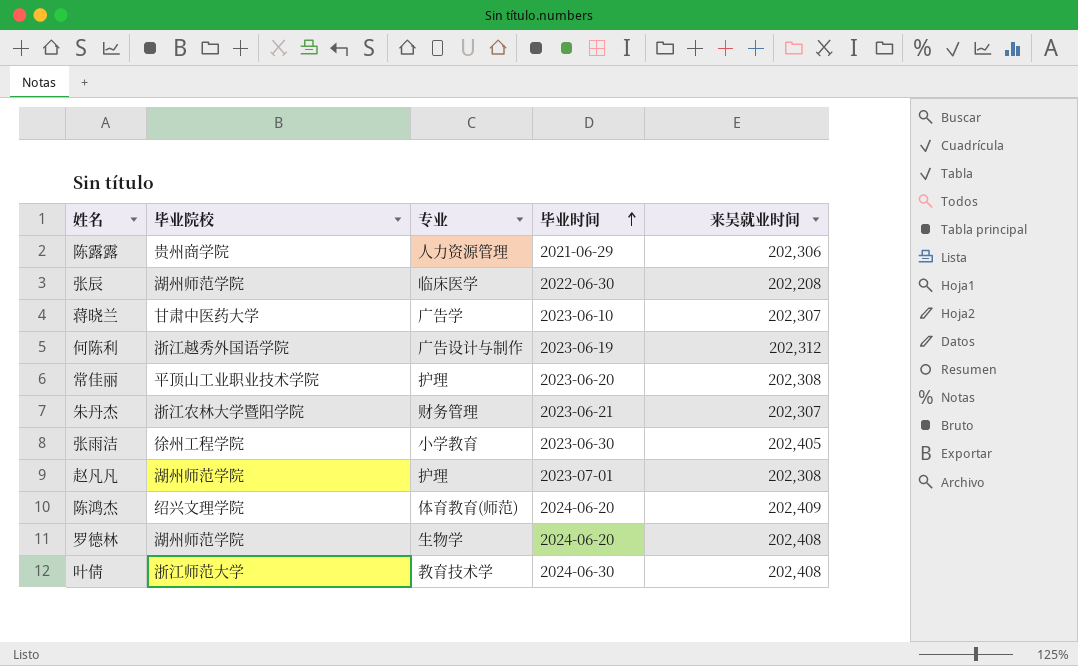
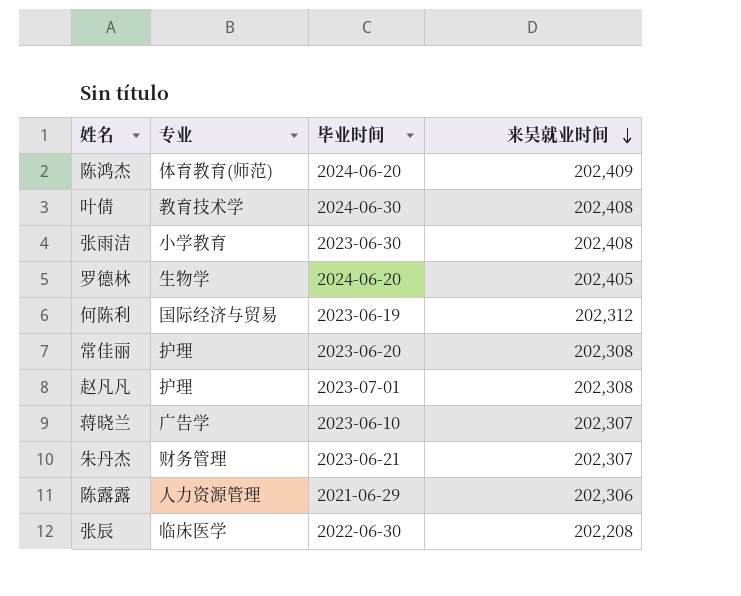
row order: 毕业时间 ascending -> 来吴就业时间 descending
column 毕业院校 | position: 2 -> none
张雨洁 | 来吴就业时间: 202,405 -> 202,408
罗德林 | 来吴就业时间: 202,408 -> 202,405
何陈利 | 专业: 广告设计与制作 -> 国际经济与贸易

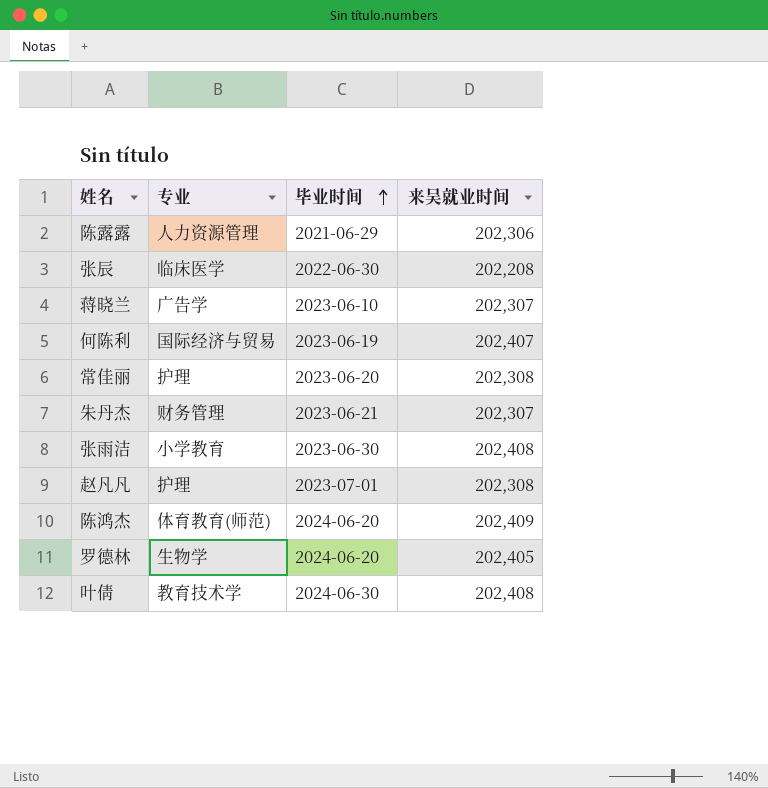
row order: 来吴就业时间 descending -> 毕业时间 ascending
何陈利 | 来吴就业时间: 202,312 -> 202,407

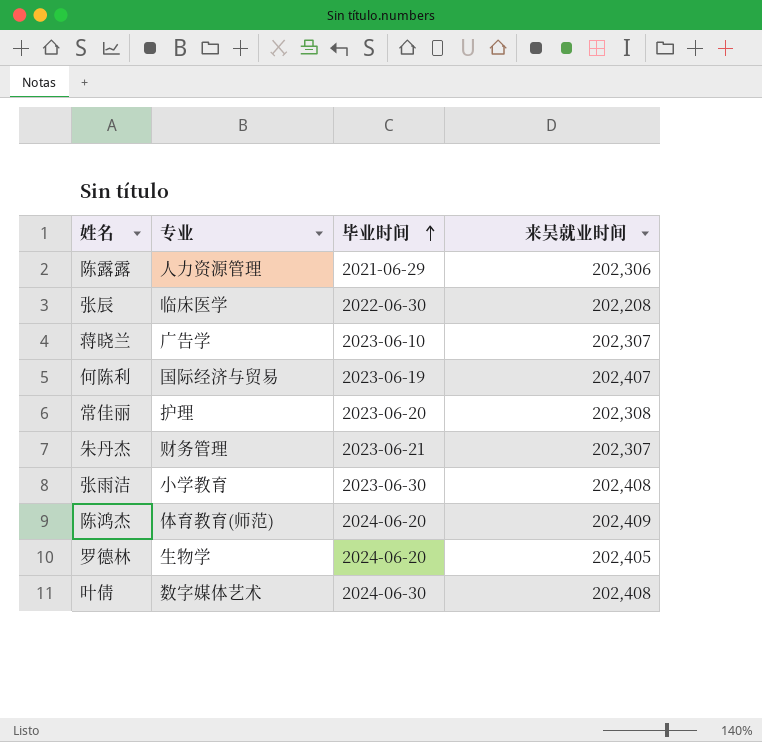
row 赵凡凡: 护理 | 2023-07-01 | 202,308 -> none
叶倩 | 专业: 教育技术学 -> 数字媒体艺术

